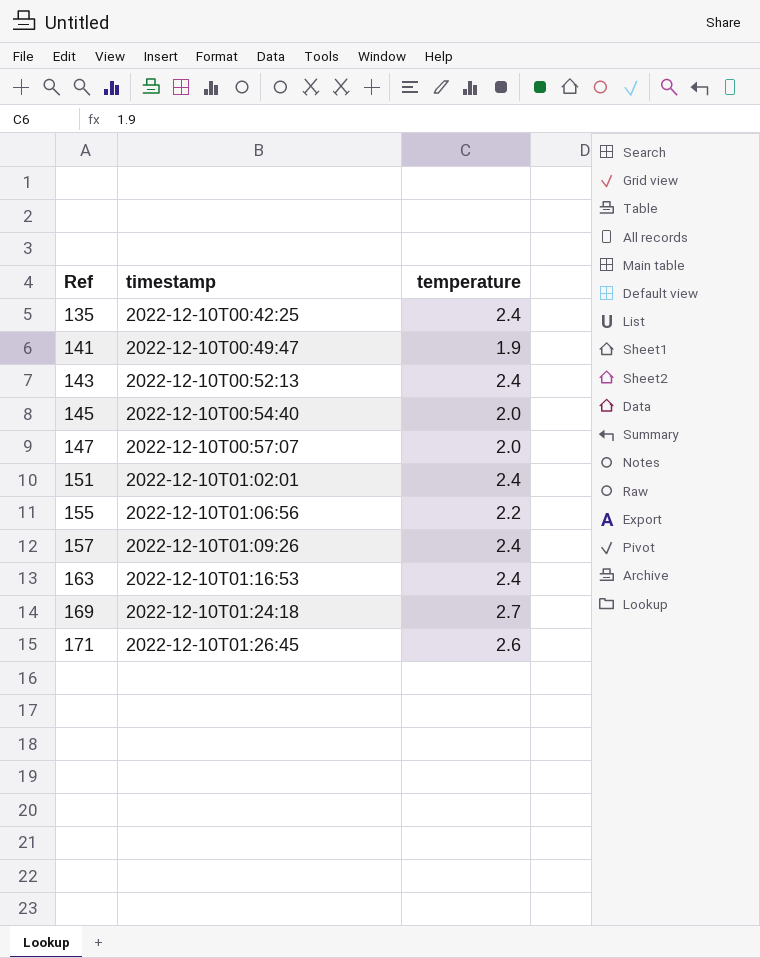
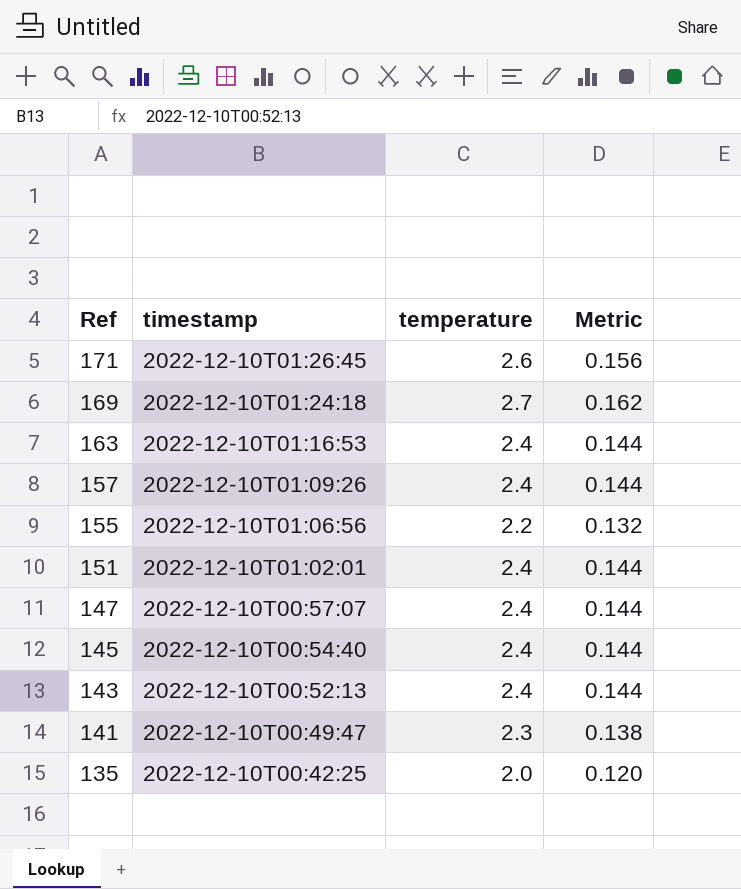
row order: Ref ascending -> Ref descending
column Metric | formula: none -> [temperature] * 0.06
147 | temperature: 2.0 -> 2.4
145 | temperature: 2.0 -> 2.4
141 | temperature: 1.9 -> 2.3
135 | temperature: 2.4 -> 2.0

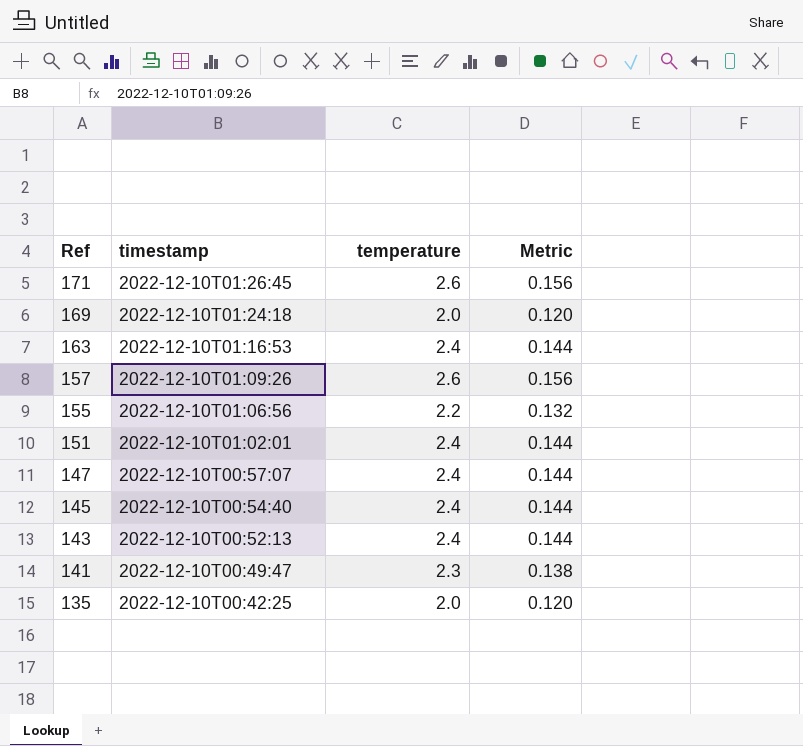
169 | temperature: 2.7 -> 2.0
169 | Metric: 0.162 -> 0.120
157 | temperature: 2.4 -> 2.6
157 | Metric: 0.144 -> 0.156

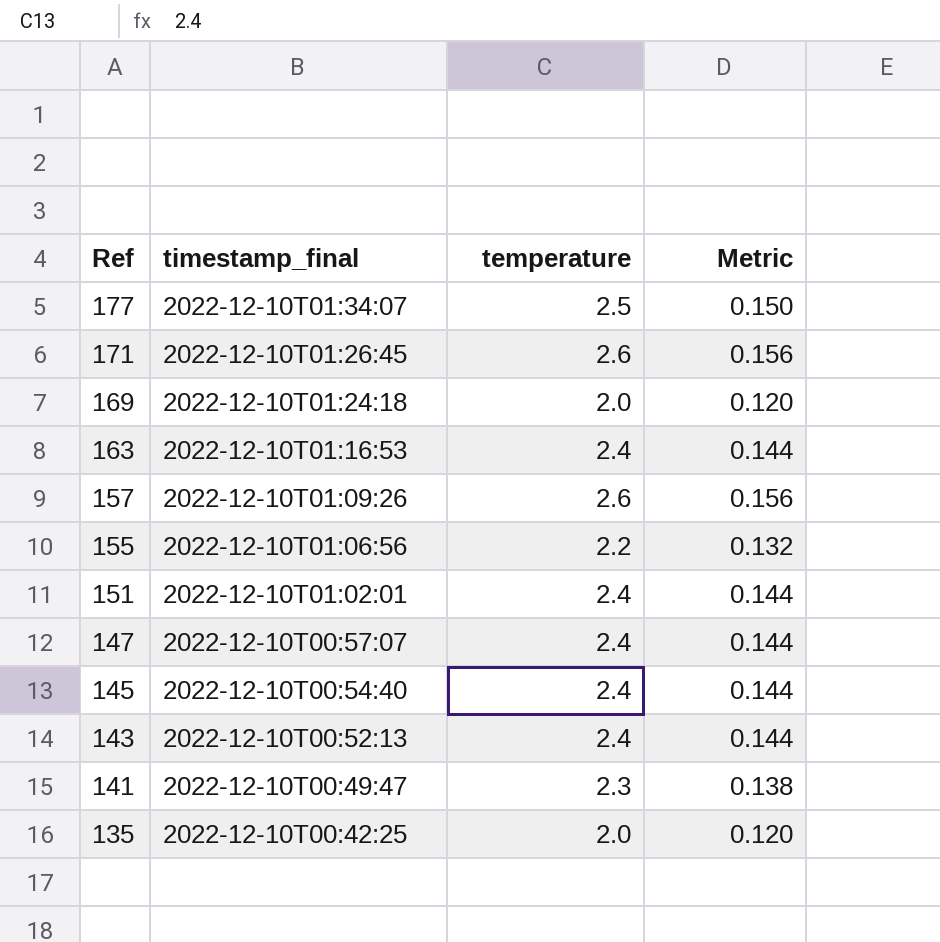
column name: timestamp -> timestamp_final
row 177: none -> 2022-12-10T01:34:07 | 2.5 | 0.150

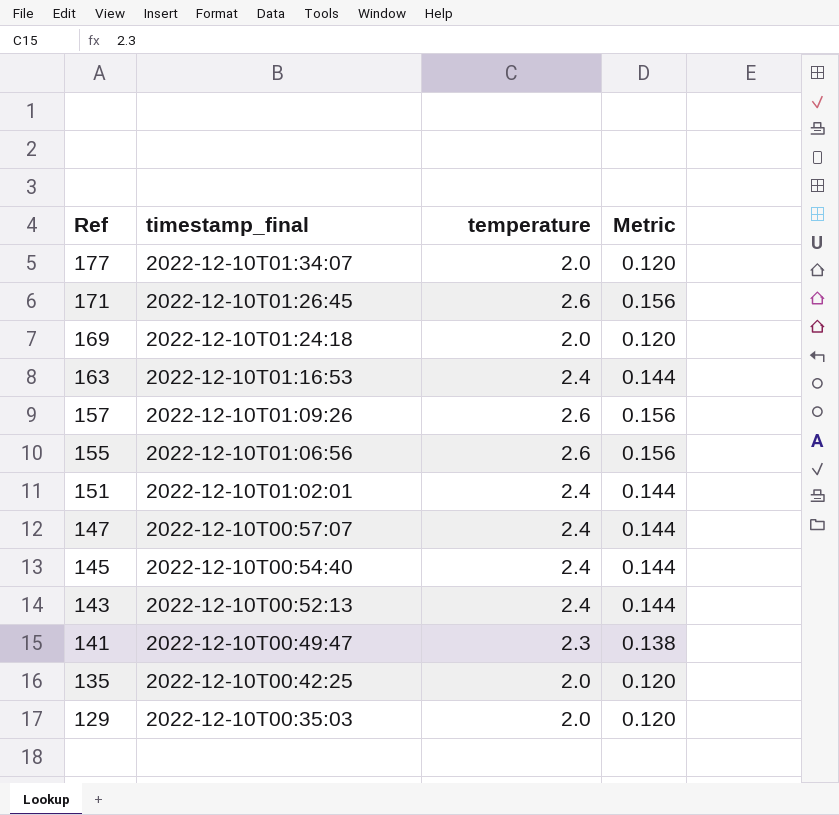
177 | temperature: 2.5 -> 2.0
177 | Metric: 0.150 -> 0.120
155 | temperature: 2.2 -> 2.6
155 | Metric: 0.132 -> 0.156
row 129: none -> 2022-12-10T00:35:03 | 2.0 | 0.120

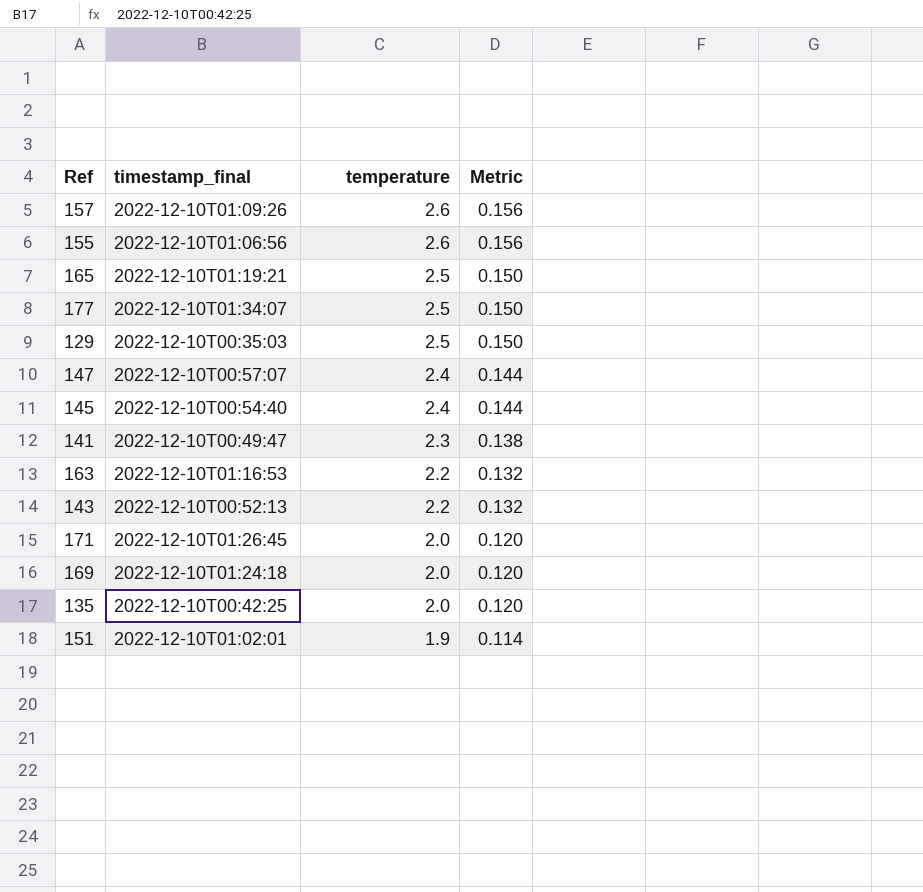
row order: Ref descending -> temperature descending
row 165: none -> 2022-12-10T01:19:21 | 2.5 | 0.150
177 | temperature: 2.0 -> 2.5
177 | Metric: 0.120 -> 0.150
129 | temperature: 2.0 -> 2.5
129 | Metric: 0.120 -> 0.150
163 | temperature: 2.4 -> 2.2
163 | Metric: 0.144 -> 0.132
143 | temperature: 2.4 -> 2.2
143 | Metric: 0.144 -> 0.132
171 | temperature: 2.6 -> 2.0
171 | Metric: 0.156 -> 0.120
151 | temperature: 2.4 -> 1.9
151 | Metric: 0.144 -> 0.114

